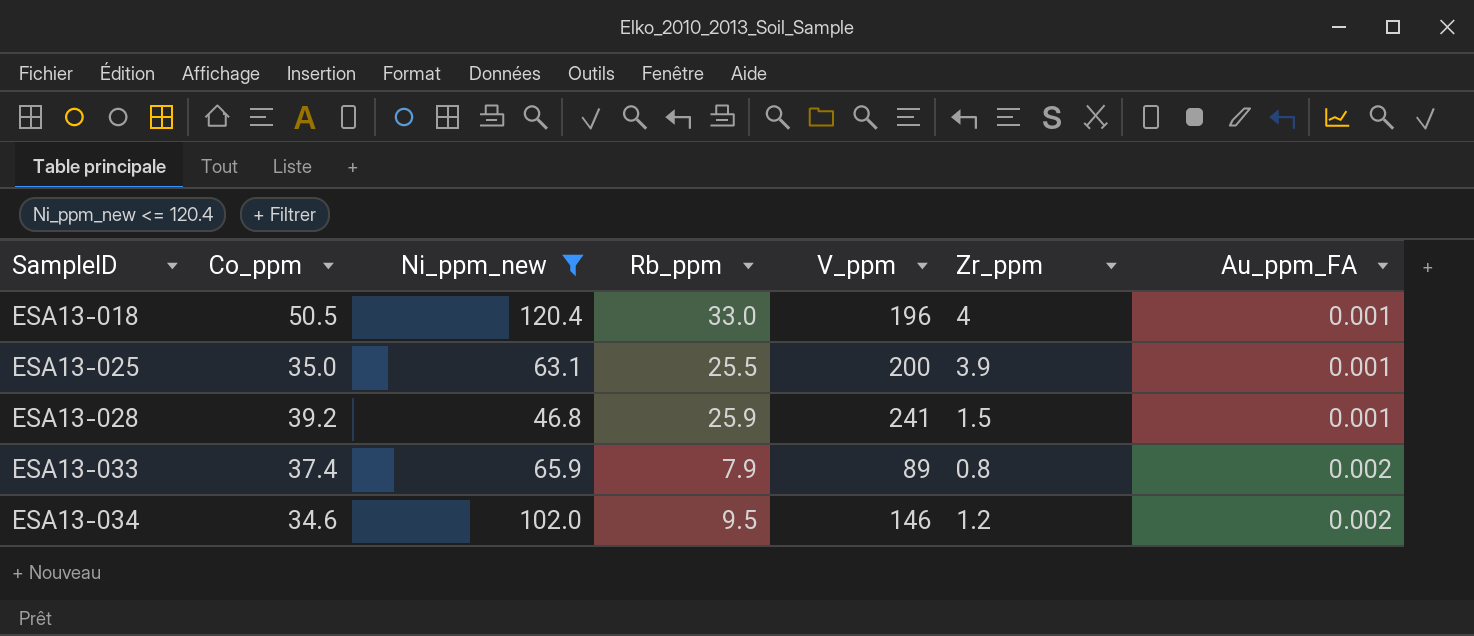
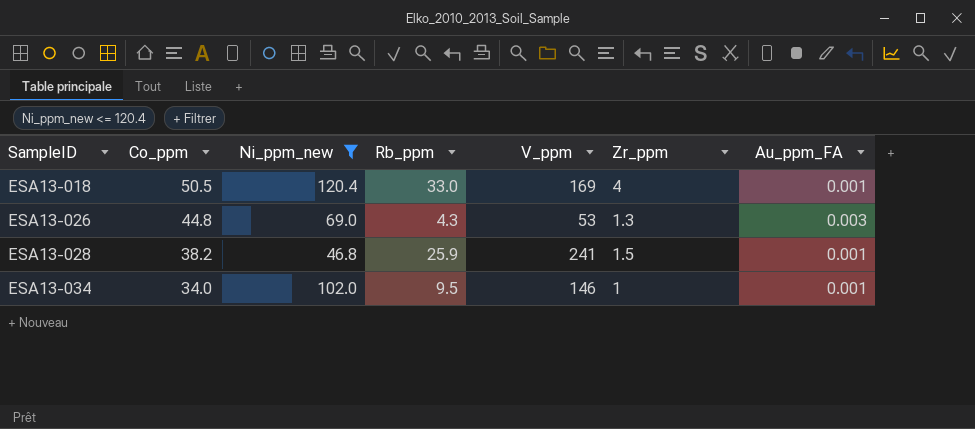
row ESA13-025: 35.0 | 63.1 | 25.5 | 200 | 3.9 | 0.001 -> none
row ESA13-033: 37.4 | 65.9 | 7.9 | 89 | 0.8 | 0.002 -> none
ESA13-018 | V_ppm: 196 -> 169
row ESA13-026: none -> 44.8 | 69.0 | 4.3 | 53 | 1.3 | 0.003
ESA13-028 | Co_ppm: 39.2 -> 38.2
ESA13-034 | Co_ppm: 34.6 -> 34.0
ESA13-034 | Zr_ppm: 1.2 -> 1
ESA13-034 | Au_ppm_FA: 0.002 -> 0.001

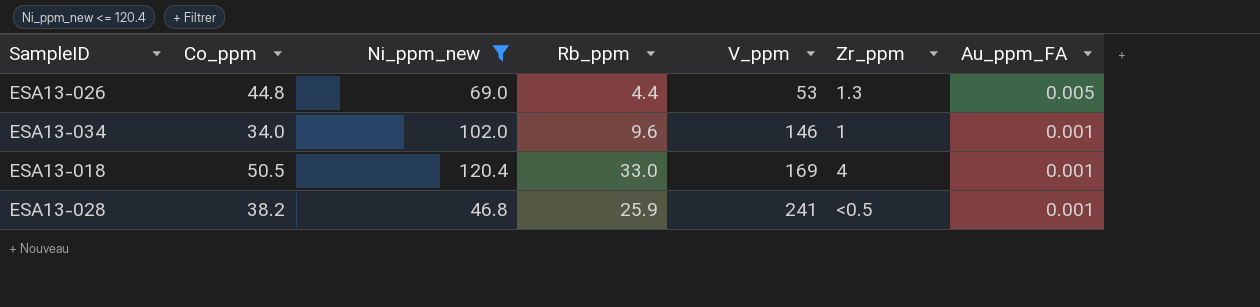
row order: SampleID ascending -> V_ppm ascending
ESA13-026 | Rb_ppm: 4.3 -> 4.4
ESA13-026 | Au_ppm_FA: 0.003 -> 0.005
ESA13-034 | Rb_ppm: 9.5 -> 9.6
ESA13-028 | Zr_ppm: 1.5 -> <0.5

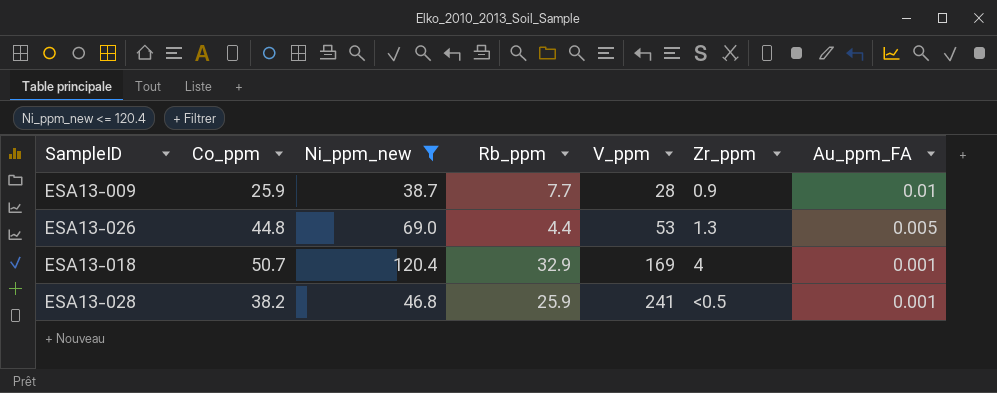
row ESA13-034: 34.0 | 102.0 | 9.6 | 146 | 1 | 0.001 -> none
row ESA13-009: none -> 25.9 | 38.7 | 7.7 | 28 | 0.9 | 0.01
ESA13-018 | Co_ppm: 50.5 -> 50.7
ESA13-018 | Rb_ppm: 33.0 -> 32.9

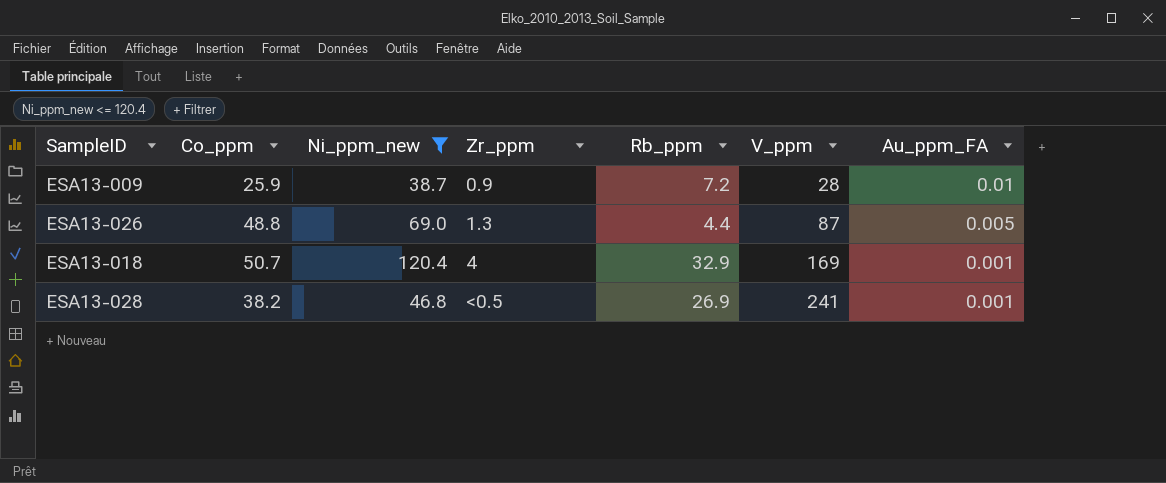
column Zr_ppm | position: 6 -> 4
ESA13-009 | Rb_ppm: 7.7 -> 7.2
ESA13-026 | Co_ppm: 44.8 -> 48.8
ESA13-026 | V_ppm: 53 -> 87
ESA13-028 | Rb_ppm: 25.9 -> 26.9

